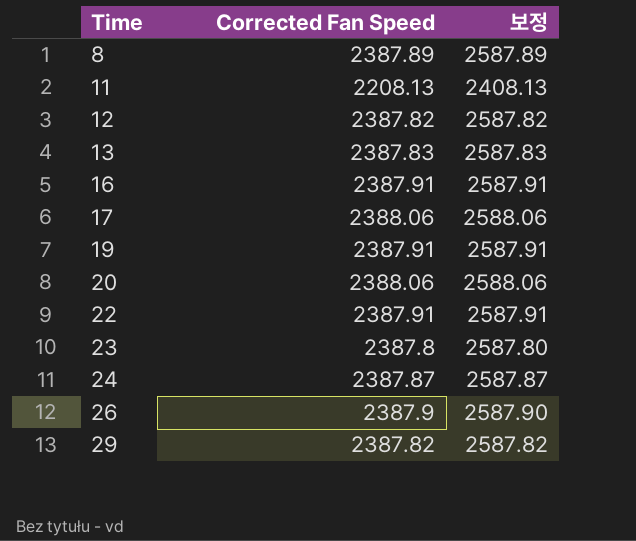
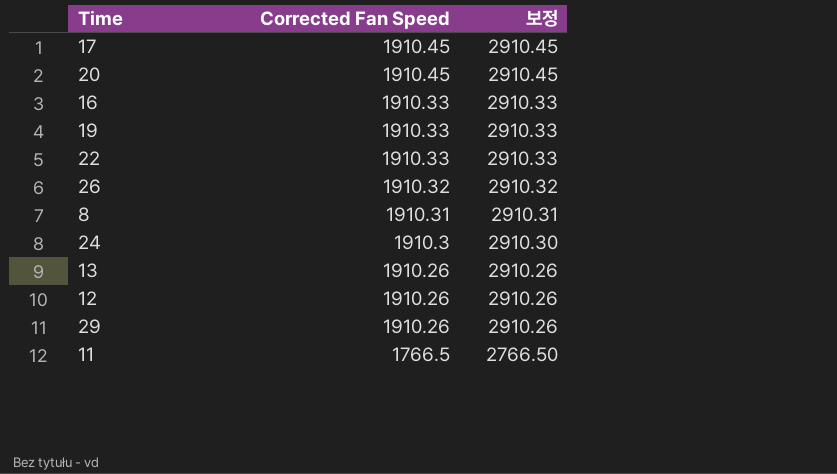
row order: Time ascending -> Corrected Fan Speed descending
column 보정 | formula: [Corrected Fan Speed] + 200 -> [Corrected Fan Speed] + 1000
row 23: 2387.8 | 2587.80 -> none
17 | Corrected Fan Speed: 2388.06 -> 1910.45
20 | Corrected Fan Speed: 2388.06 -> 1910.45
16 | Corrected Fan Speed: 2387.91 -> 1910.33
19 | Corrected Fan Speed: 2387.91 -> 1910.33
22 | Corrected Fan Speed: 2387.91 -> 1910.33
26 | Corrected Fan Speed: 2387.9 -> 1910.32
8 | Corrected Fan Speed: 2387.89 -> 1910.31
24 | Corrected Fan Speed: 2387.87 -> 1910.3
13 | Corrected Fan Speed: 2387.83 -> 1910.26
12 | Corrected Fan Speed: 2387.82 -> 1910.26
29 | Corrected Fan Speed: 2387.82 -> 1910.26
11 | Corrected Fan Speed: 2208.13 -> 1766.5

